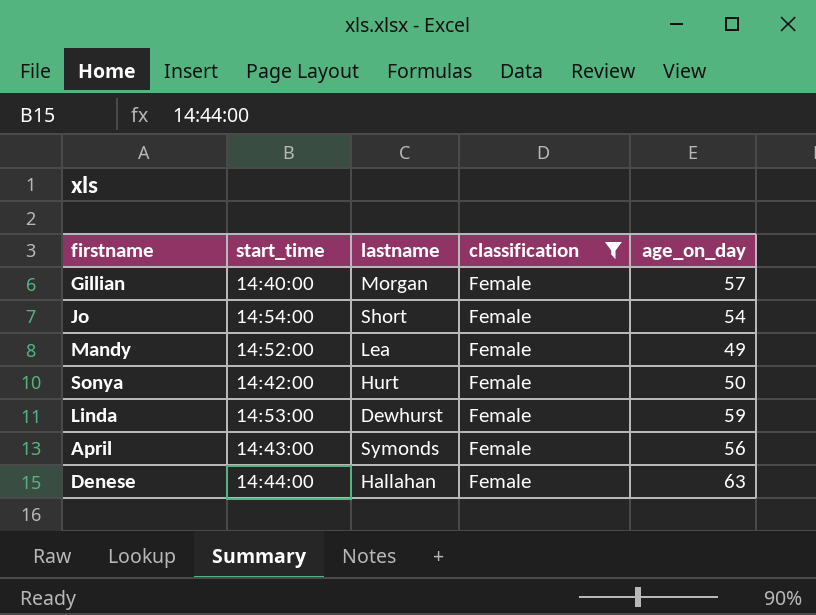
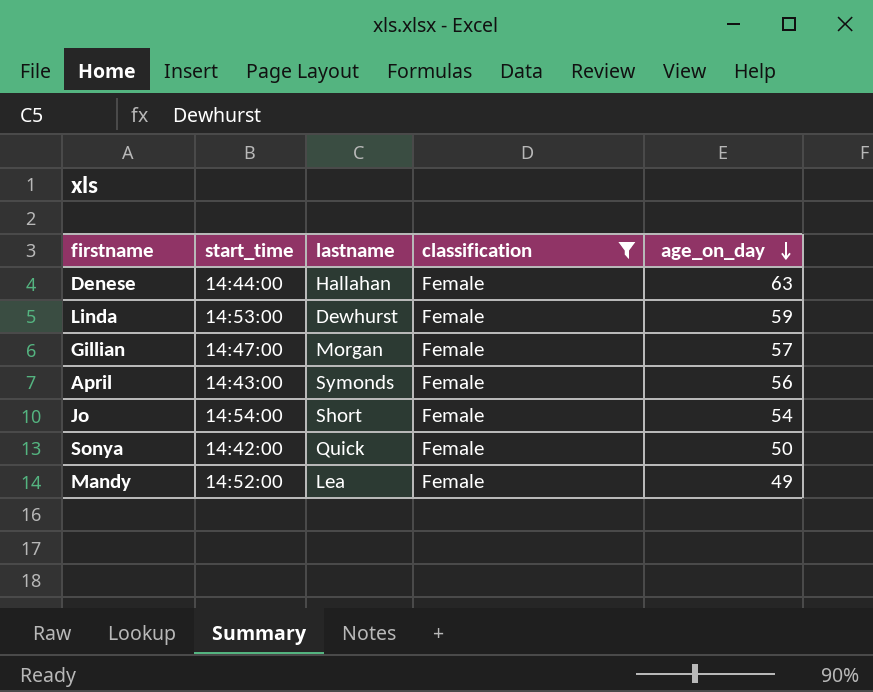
row order: none -> age_on_day descending
Gillian | start_time: 14:40:00 -> 14:47:00
Sonya | lastname: Hurt -> Quick

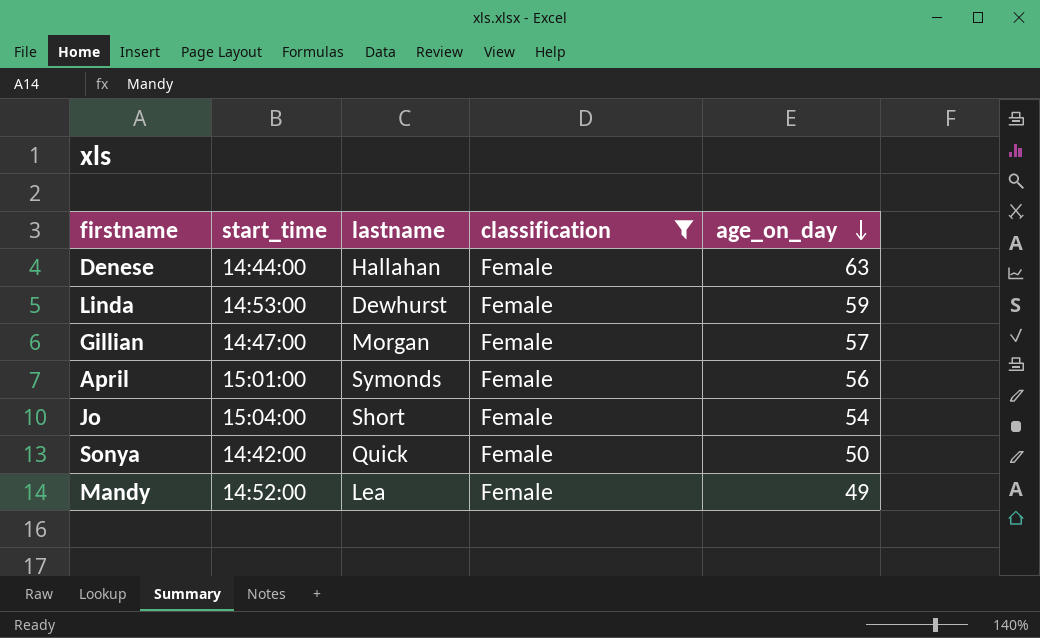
April | start_time: 14:43:00 -> 15:01:00
Jo | start_time: 14:54:00 -> 15:04:00

